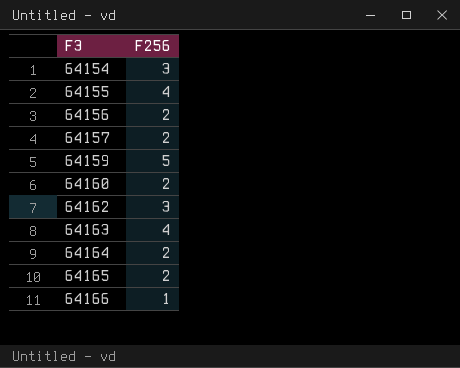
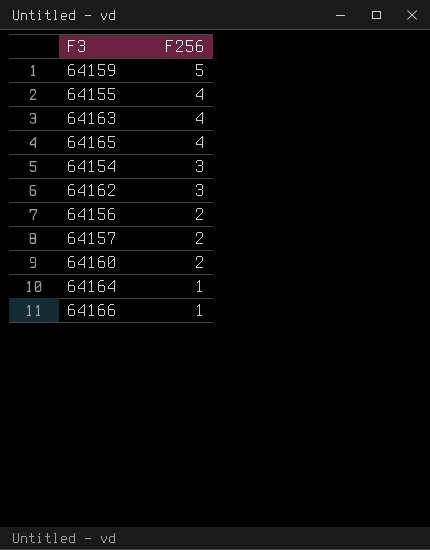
row order: F3 ascending -> F256 descending
64165 | F256: 2 -> 4
64164 | F256: 2 -> 1

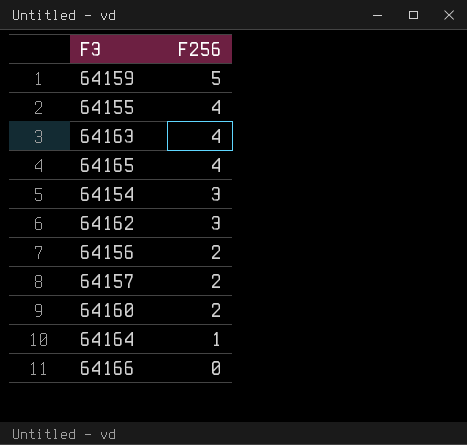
64166 | F256: 1 -> 0

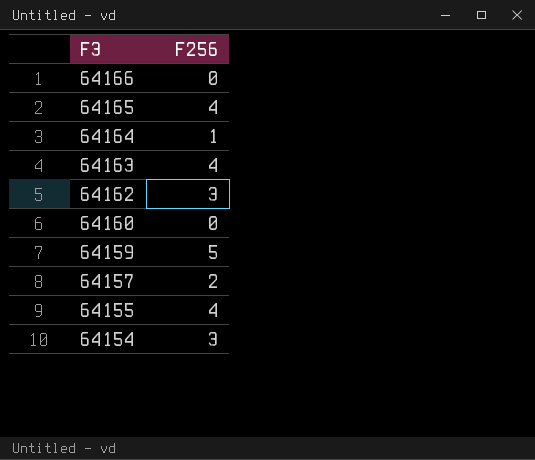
row order: F256 descending -> F3 descending
row 64156: 2 -> none
64160 | F256: 2 -> 0

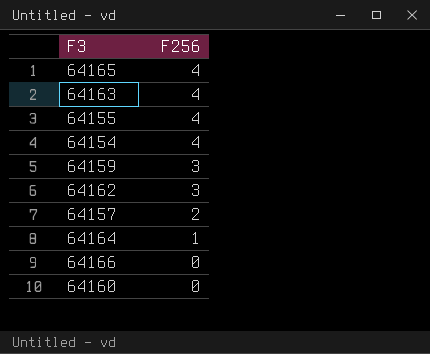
row order: F3 descending -> F256 descending
64154 | F256: 3 -> 4
64159 | F256: 5 -> 3

